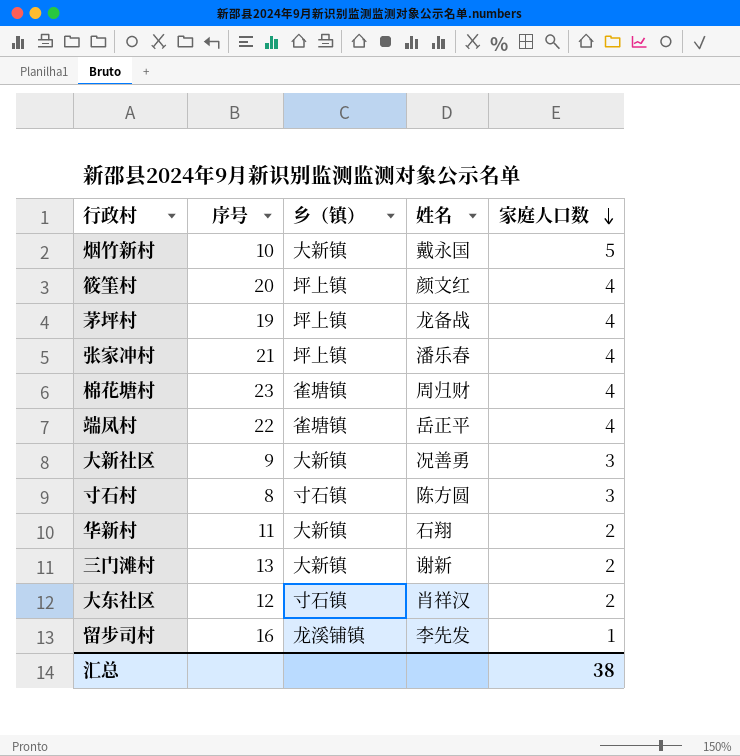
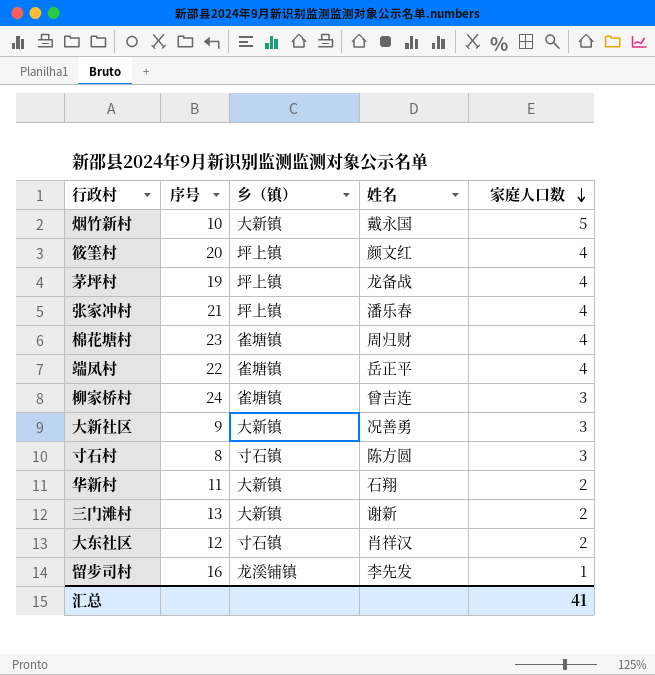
row 柳家桥村: none -> 24 | 雀塘镇 | 曾吉连 | 3
汇总 | 家庭人口数: 38 -> 41

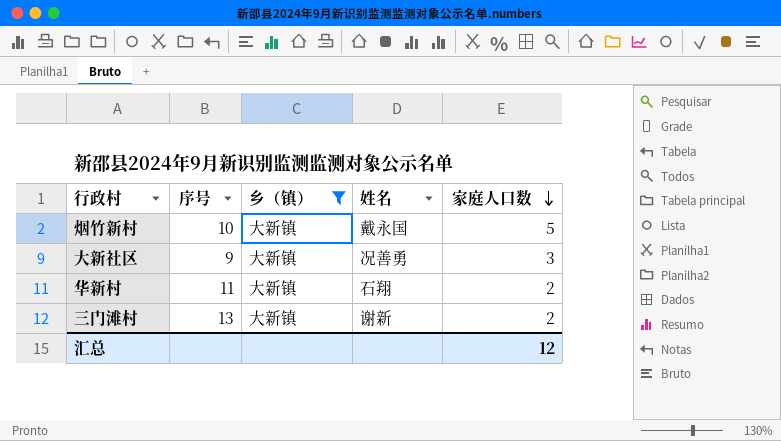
filter: none -> 乡（镇） = 大新镇
汇总 | 家庭人口数: 41 -> 12

